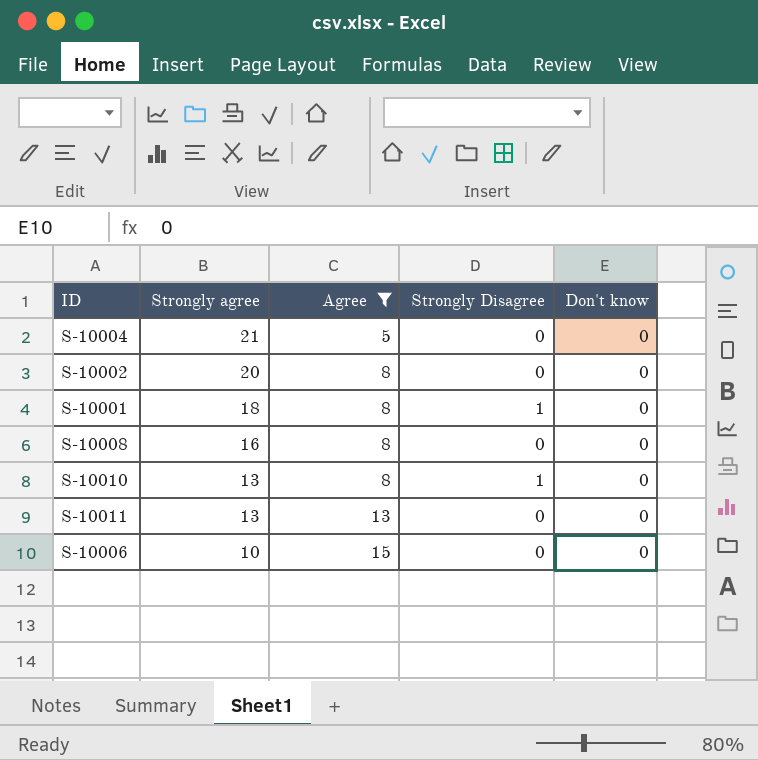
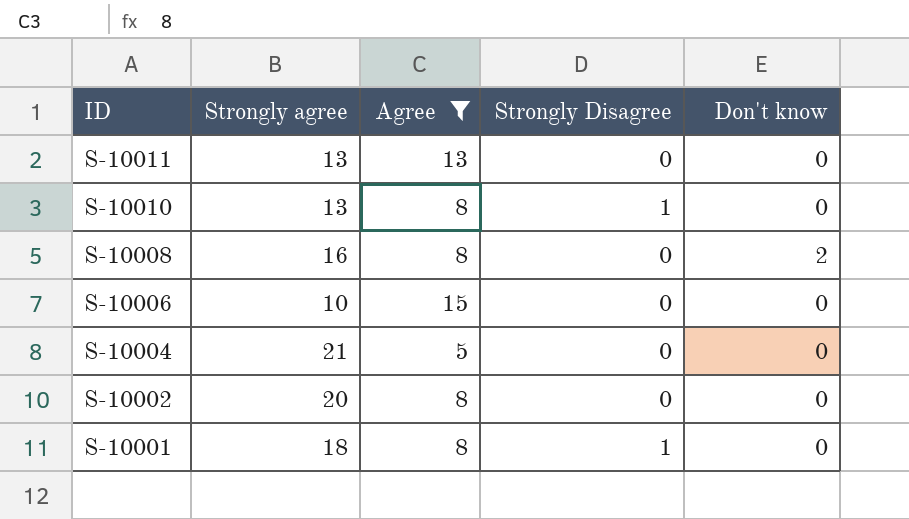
row order: Strongly agree descending -> ID descending
S-10008 | Don't know: 0 -> 2

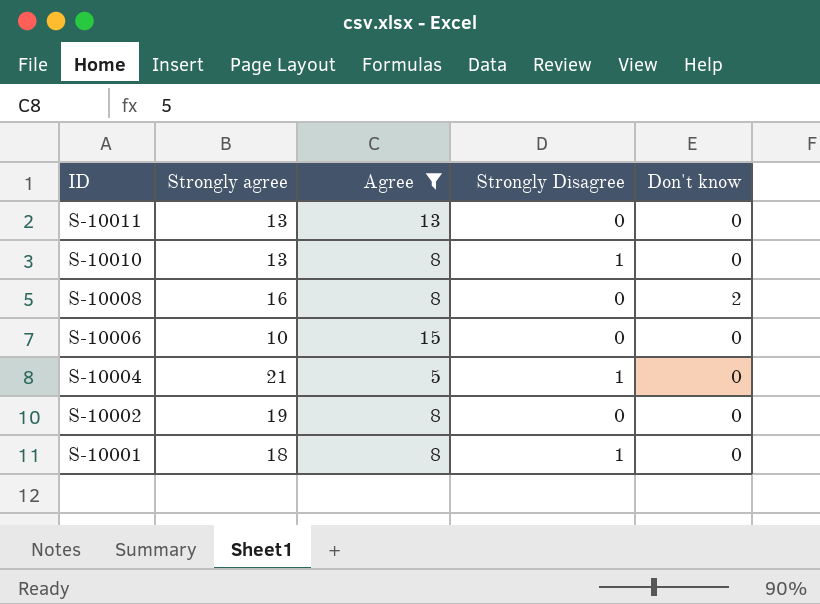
S-10004 | Strongly Disagree: 0 -> 1
S-10002 | Strongly agree: 20 -> 19

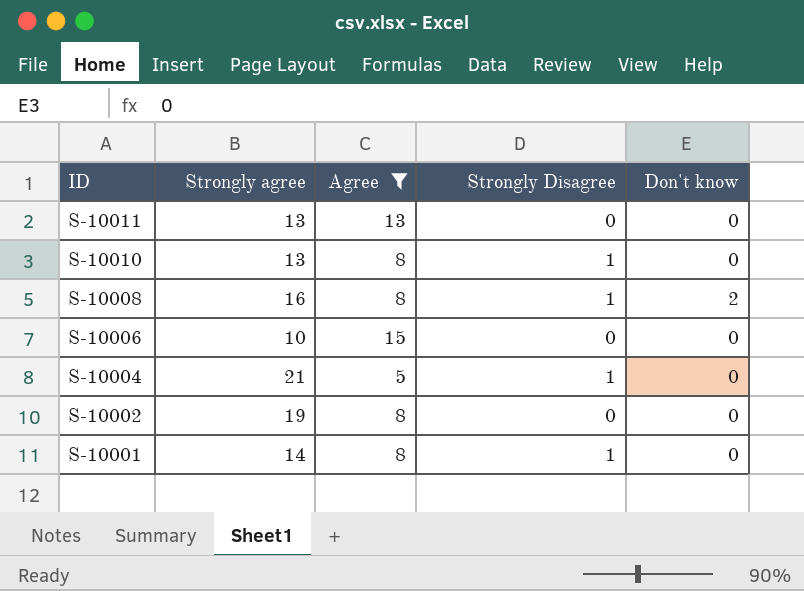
S-10008 | Strongly Disagree: 0 -> 1
S-10001 | Strongly agree: 18 -> 14

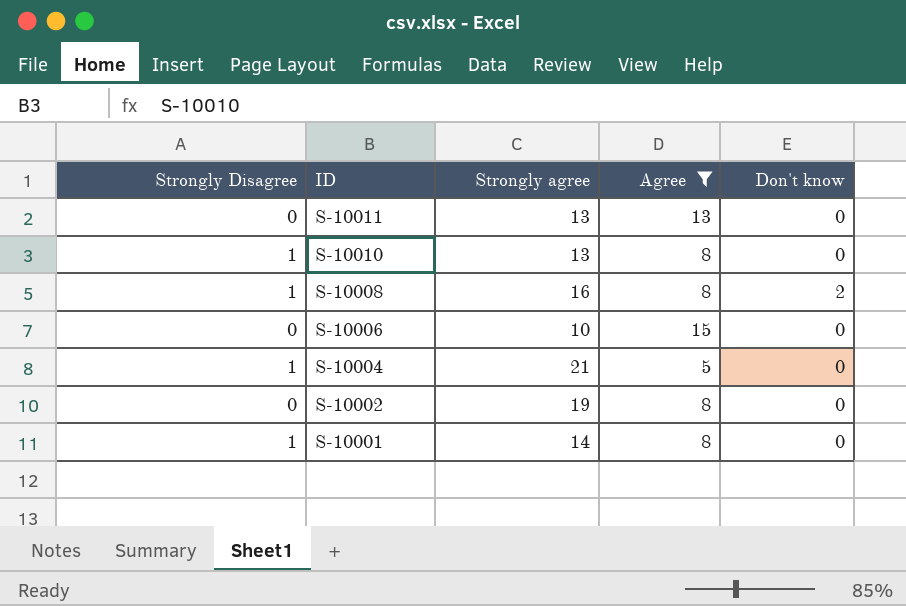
column Strongly Disagree | position: 4 -> 1

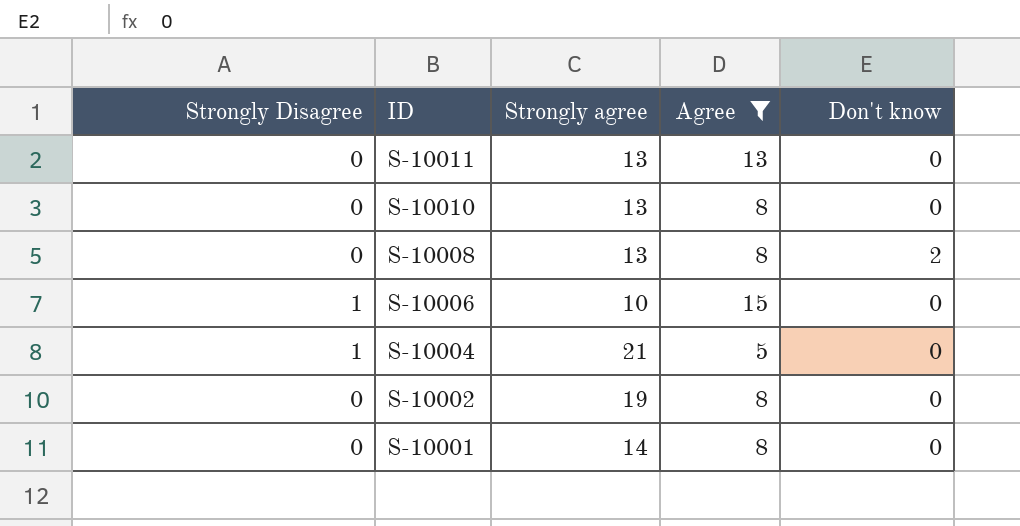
S-10010 | Strongly Disagree: 1 -> 0
S-10008 | Strongly Disagree: 1 -> 0
S-10008 | Strongly agree: 16 -> 13
S-10006 | Strongly Disagree: 0 -> 1
S-10001 | Strongly Disagree: 1 -> 0

